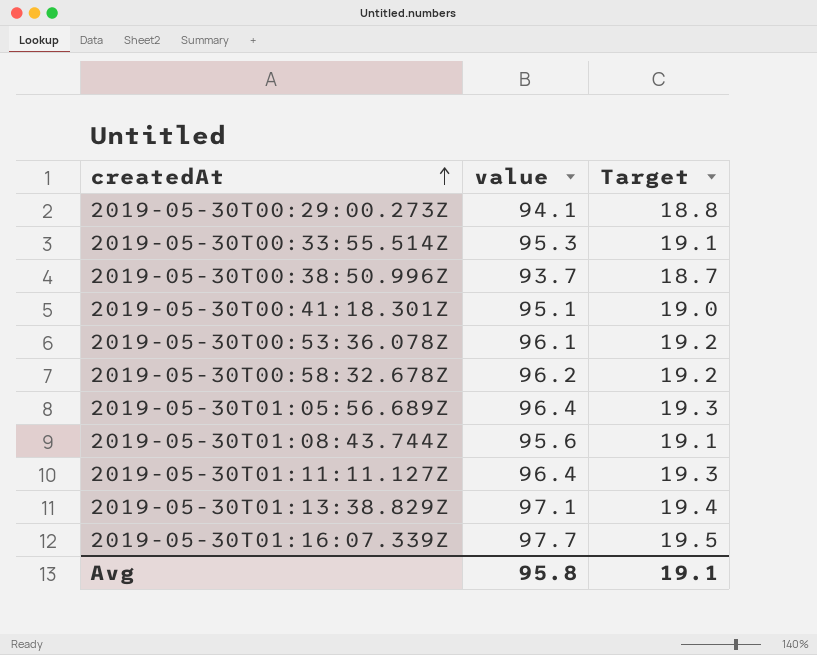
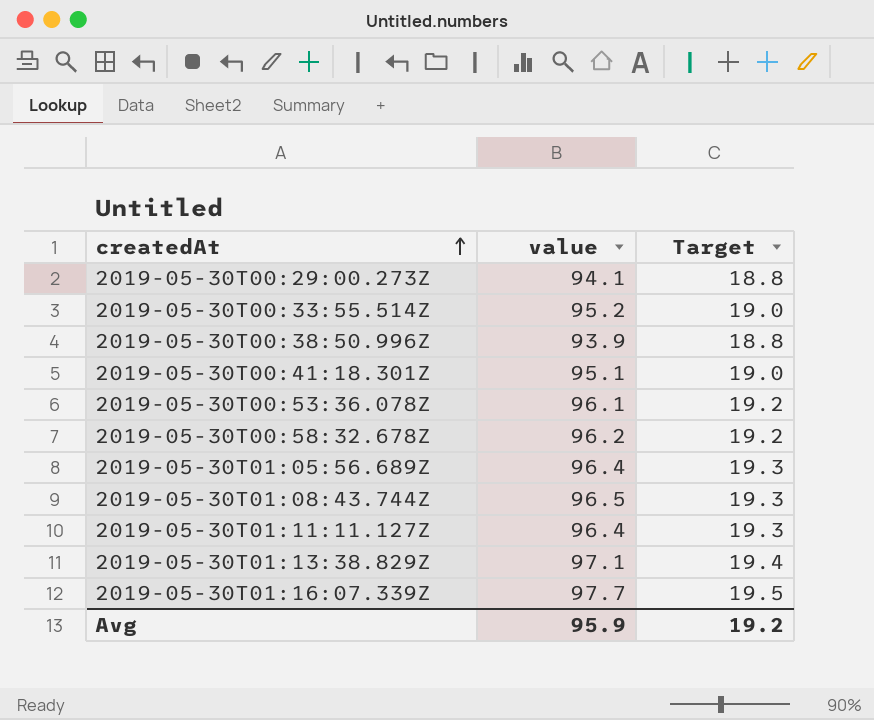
2019-05-30T00:33:55.514Z | value: 95.3 -> 95.2
2019-05-30T00:33:55.514Z | Target: 19.1 -> 19.0
2019-05-30T00:38:50.996Z | value: 93.7 -> 93.9
2019-05-30T00:38:50.996Z | Target: 18.7 -> 18.8
2019-05-30T01:08:43.744Z | value: 95.6 -> 96.5
2019-05-30T01:08:43.744Z | Target: 19.1 -> 19.3
Avg | value: 95.8 -> 95.9
Avg | Target: 19.1 -> 19.2

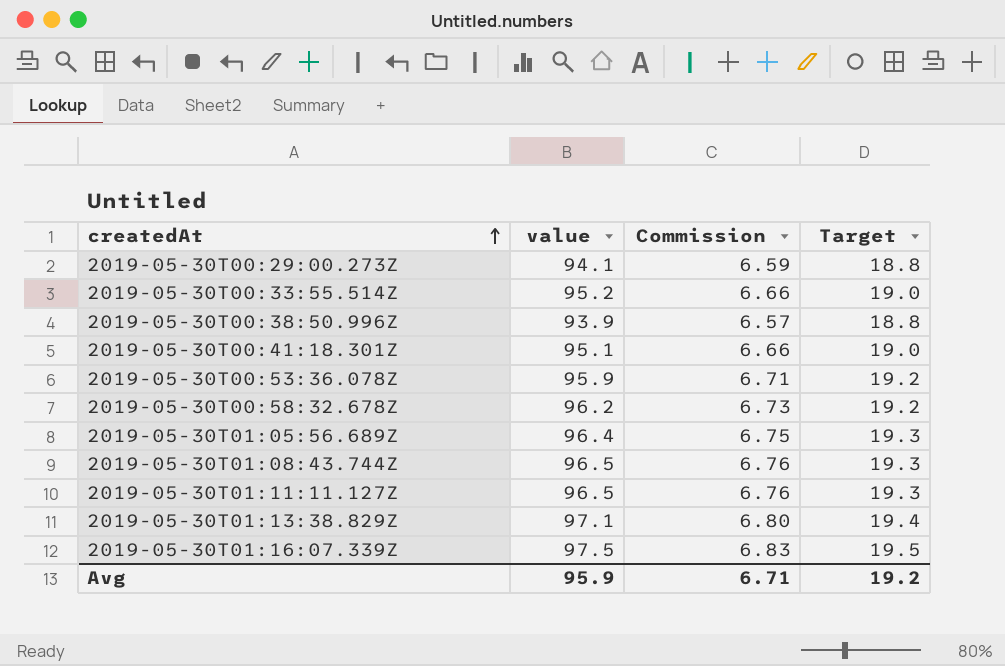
column Commission | formula: none -> [value] * 0.07
2019-05-30T00:53:36.078Z | value: 96.1 -> 95.9
2019-05-30T01:11:11.127Z | value: 96.4 -> 96.5
2019-05-30T01:16:07.339Z | value: 97.7 -> 97.5

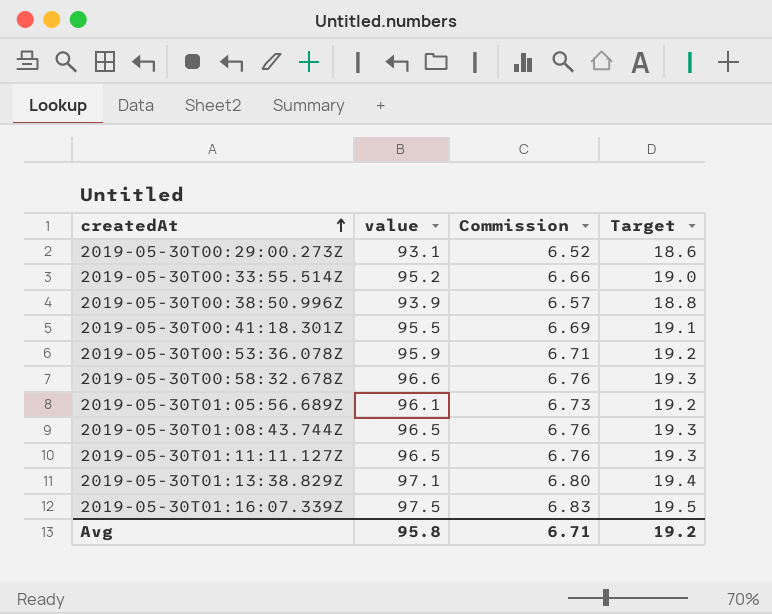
2019-05-30T00:29:00.273Z | value: 94.1 -> 93.1
2019-05-30T00:29:00.273Z | Commission: 6.59 -> 6.52
2019-05-30T00:29:00.273Z | Target: 18.8 -> 18.6
2019-05-30T00:41:18.301Z | value: 95.1 -> 95.5
2019-05-30T00:41:18.301Z | Commission: 6.66 -> 6.69
2019-05-30T00:41:18.301Z | Target: 19.0 -> 19.1
2019-05-30T00:58:32.678Z | value: 96.2 -> 96.6
2019-05-30T00:58:32.678Z | Commission: 6.73 -> 6.76
2019-05-30T00:58:32.678Z | Target: 19.2 -> 19.3
2019-05-30T01:05:56.689Z | value: 96.4 -> 96.1
2019-05-30T01:05:56.689Z | Commission: 6.75 -> 6.73
2019-05-30T01:05:56.689Z | Target: 19.3 -> 19.2
Avg | value: 95.9 -> 95.8

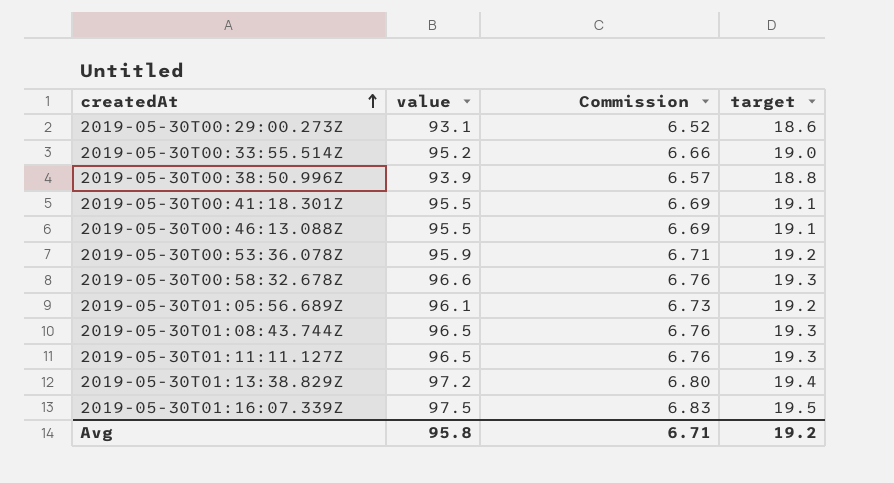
column name: Target -> target
row 2019-05-30T00:46:13.088Z: none -> 95.5 | 6.69 | 19.1
2019-05-30T01:13:38.829Z | value: 97.1 -> 97.2

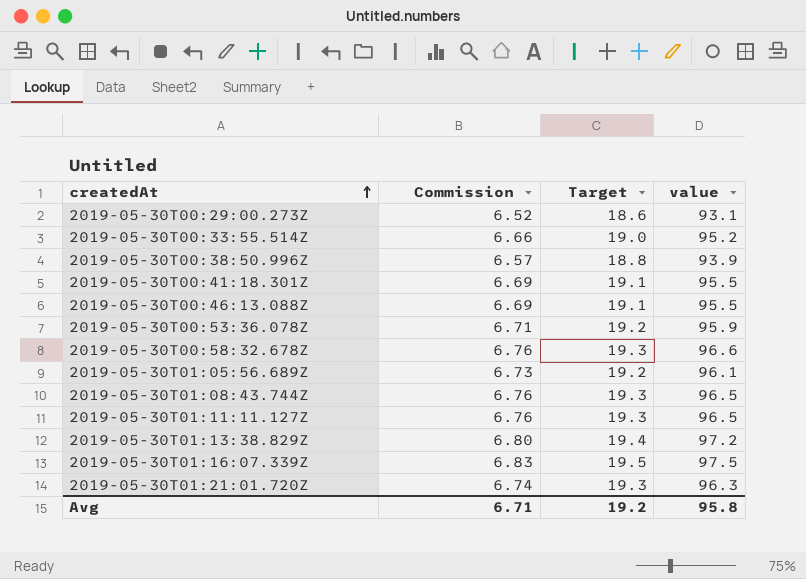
column name: target -> Target
column value | position: 2 -> 4
row 2019-05-30T01:21:01.720Z: none -> 6.74 | 19.3 | 96.3

